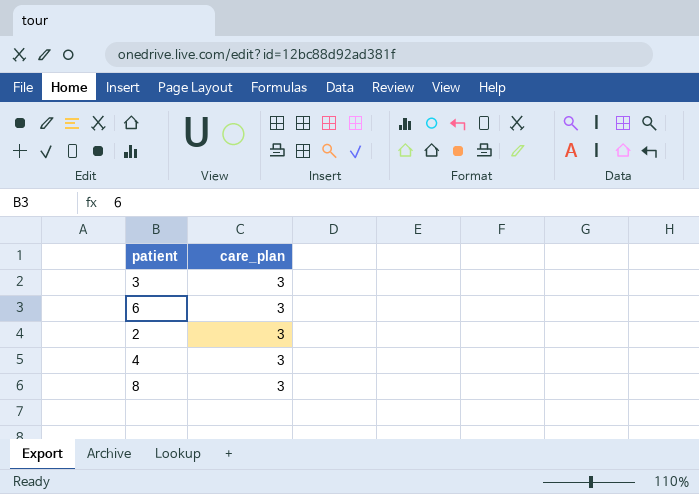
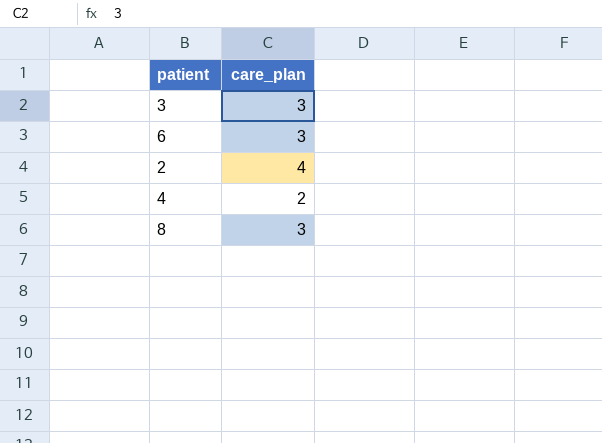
2 | care_plan: 3 -> 4
4 | care_plan: 3 -> 2

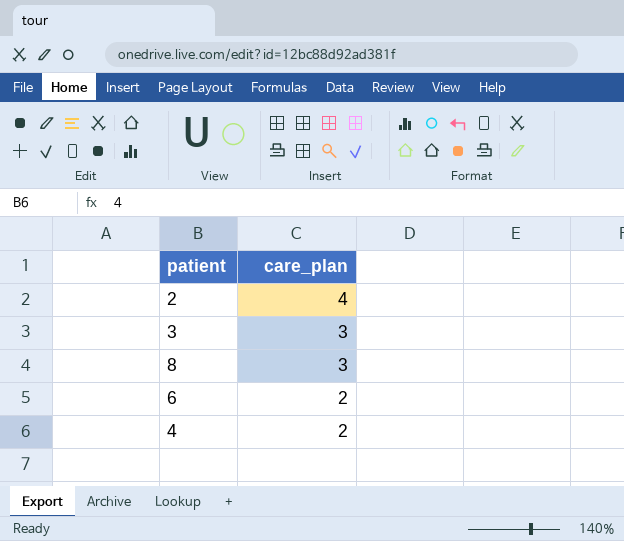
row order: none -> care_plan descending
6 | care_plan: 3 -> 2

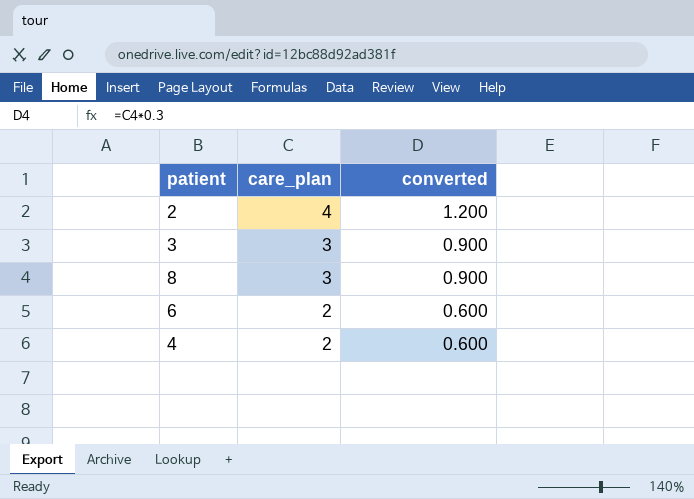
column converted | formula: none -> [care_plan] * 0.3

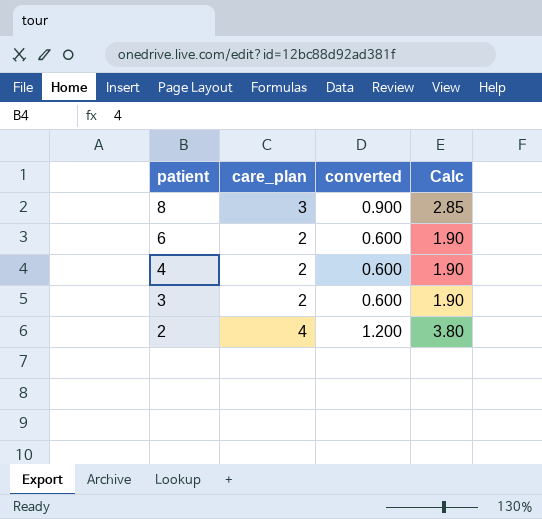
row order: care_plan descending -> patient descending
column Calc | formula: none -> [care_plan] * 0.95
3 | care_plan: 3 -> 2
3 | converted: 0.900 -> 0.600

